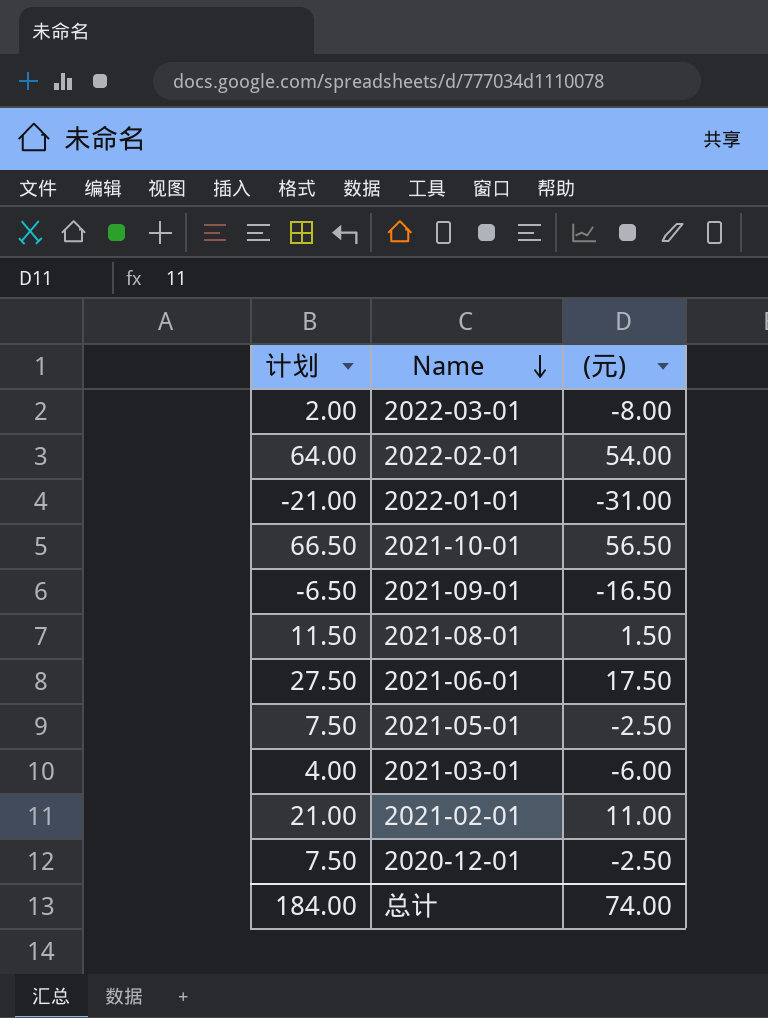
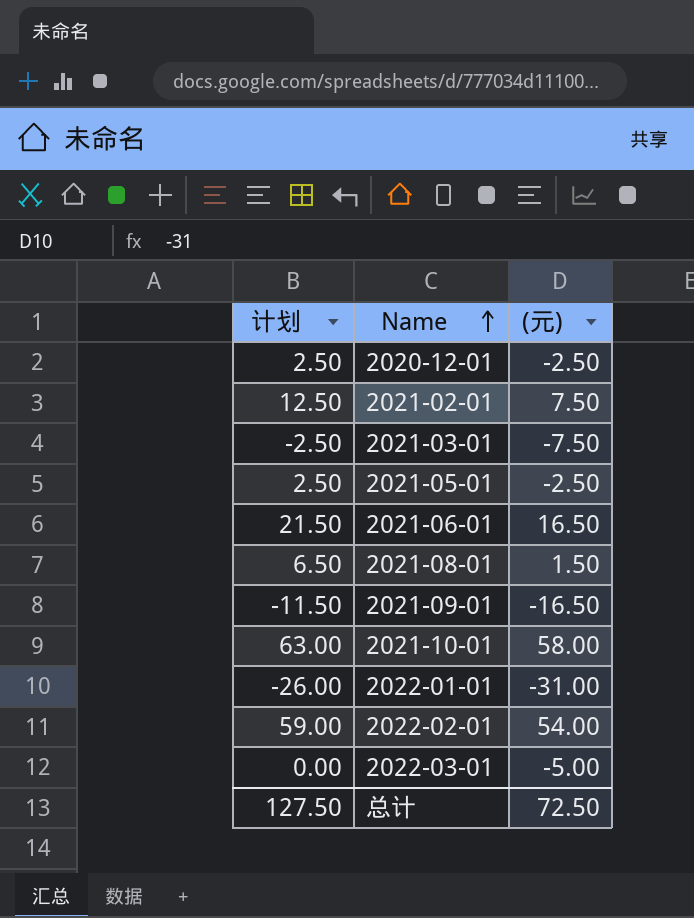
row order: Name descending -> Name ascending
column 计划 | formula: [(元)] + 10 -> [(元)] + 5
2021-02-01 | (元): 11.00 -> 7.50
2021-03-01 | (元): -6.00 -> -7.50
2021-06-01 | (元): 17.50 -> 16.50
2021-10-01 | (元): 56.50 -> 58.00
2022-03-01 | (元): -8.00 -> -5.00
总计 | 计划: 184.00 -> 127.50
总计 | (元): 74.00 -> 72.50

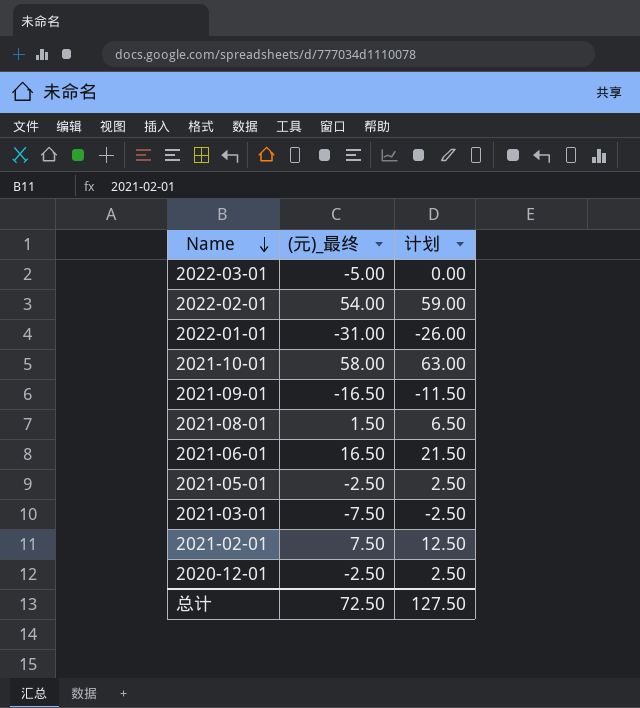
row order: Name ascending -> Name descending
column name: (元) -> (元)_最终
column 计划 | position: 1 -> 3

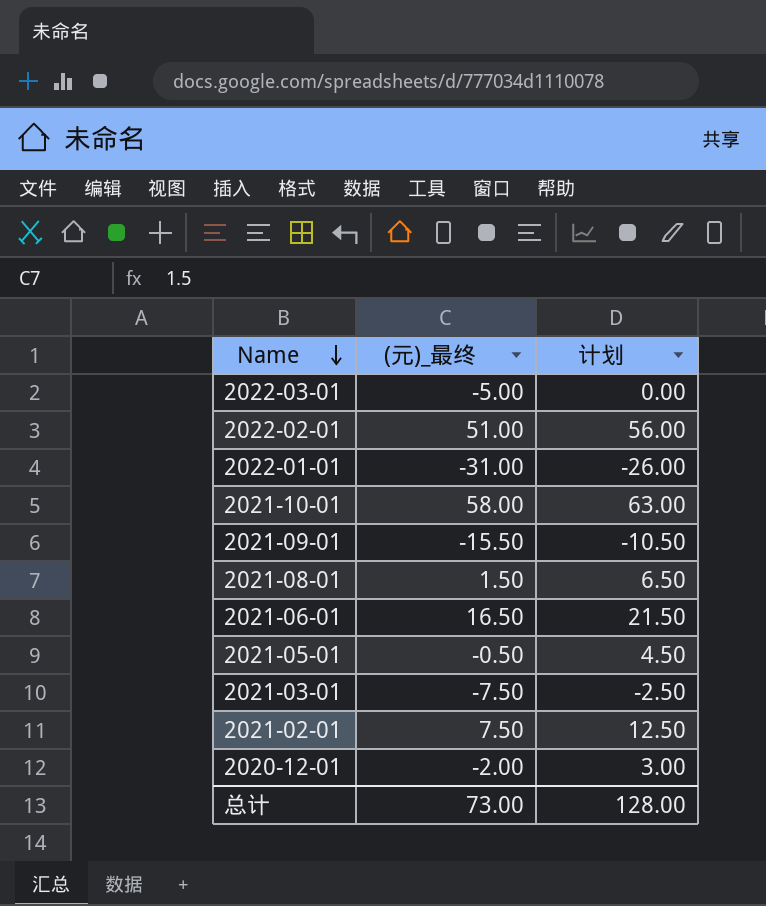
2022-02-01 | (元)_最终: 54.00 -> 51.00
2022-02-01 | 计划: 59.00 -> 56.00
2021-09-01 | (元)_最终: -16.50 -> -15.50
2021-09-01 | 计划: -11.50 -> -10.50
2021-05-01 | (元)_最终: -2.50 -> -0.50
2021-05-01 | 计划: 2.50 -> 4.50
2020-12-01 | (元)_最终: -2.50 -> -2.00
2020-12-01 | 计划: 2.50 -> 3.00
总计 | (元)_最终: 72.50 -> 73.00
总计 | 计划: 127.50 -> 128.00

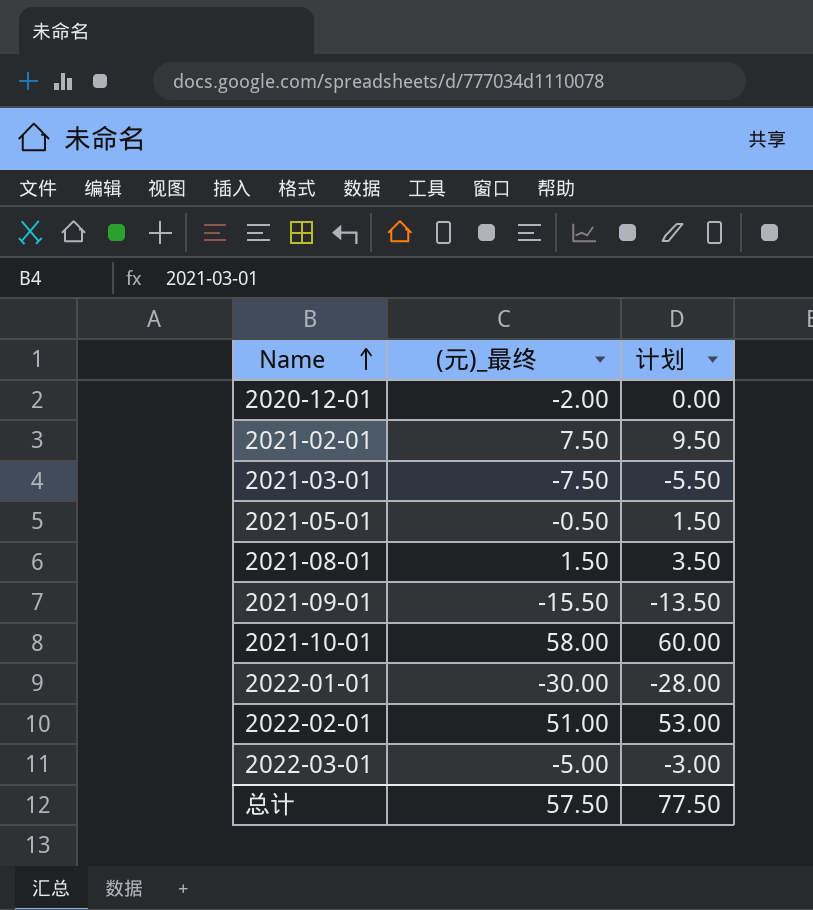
row order: Name descending -> Name ascending
column 计划 | formula: [(元)_最终] + 5 -> [(元)_最终] + 2
row 2021-06-01: 16.50 | 21.50 -> none
2022-01-01 | (元)_最终: -31.00 -> -30.00
总计 | (元)_最终: 73.00 -> 57.50
总计 | 计划: 128.00 -> 77.50

